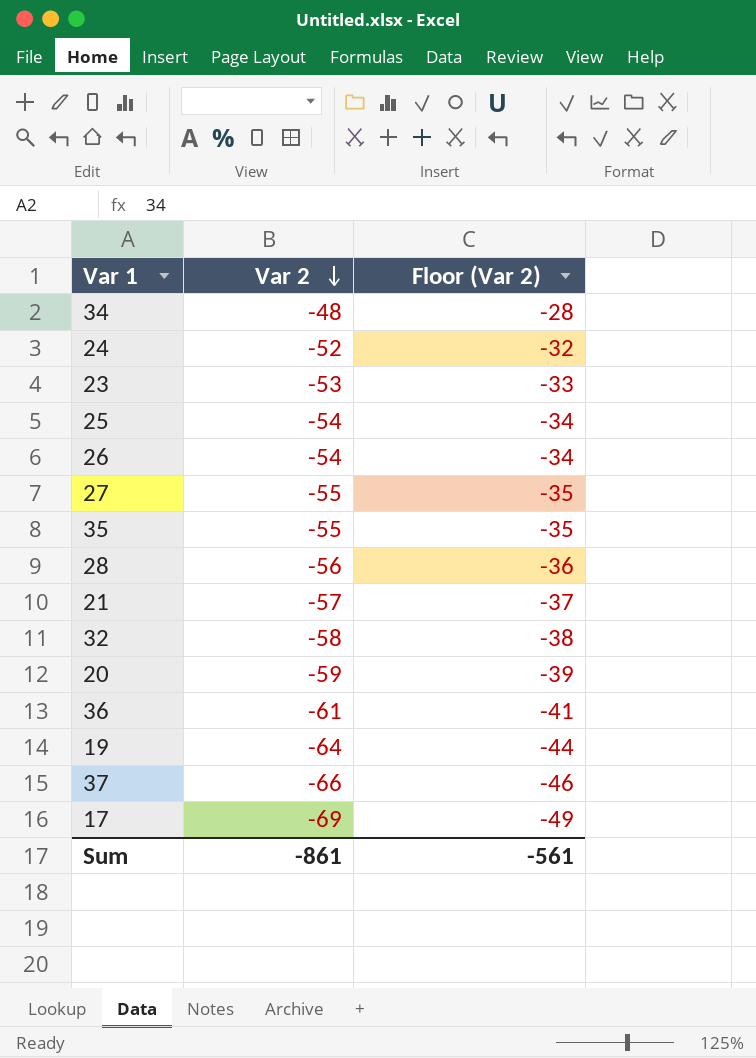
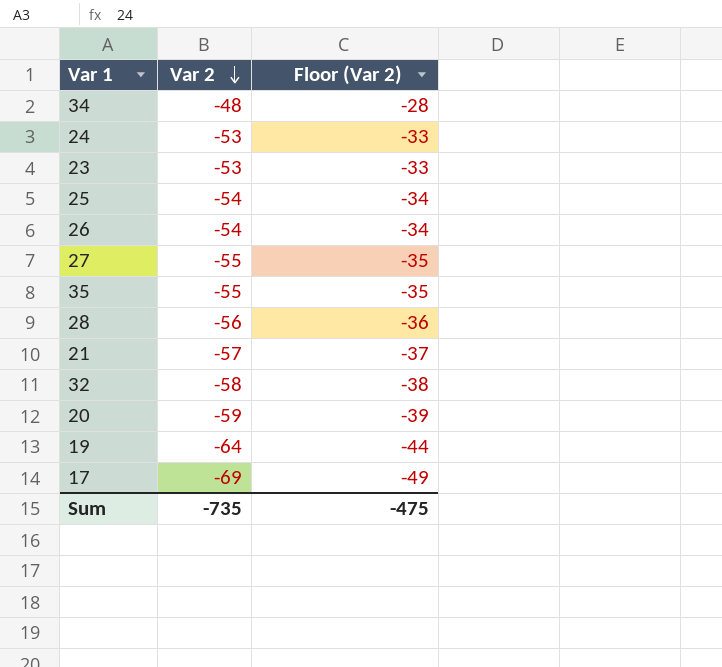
row 36: -61 | -41 -> none
row 37: -66 | -46 -> none
24 | Var 2: -52 -> -53
24 | Floor (Var 2): -32 -> -33
Sum | Var 2: -861 -> -735
Sum | Floor (Var 2): -561 -> -475

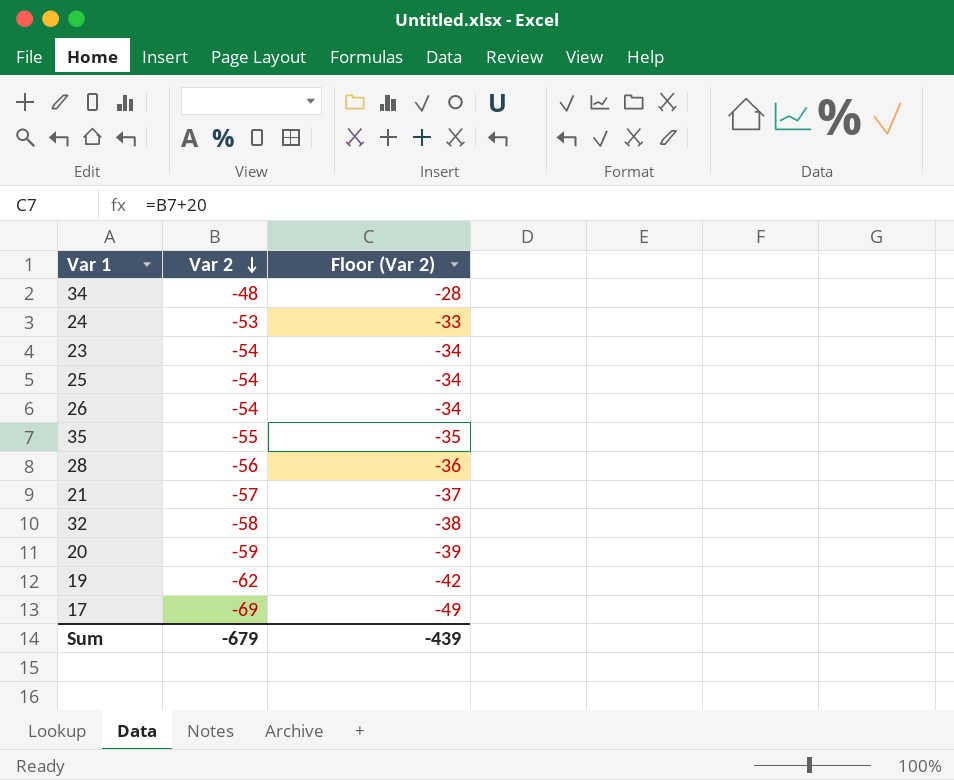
row 27: -55 | -35 -> none
23 | Var 2: -53 -> -54
23 | Floor (Var 2): -33 -> -34
19 | Var 2: -64 -> -62
19 | Floor (Var 2): -44 -> -42
Sum | Var 2: -735 -> -679
Sum | Floor (Var 2): -475 -> -439

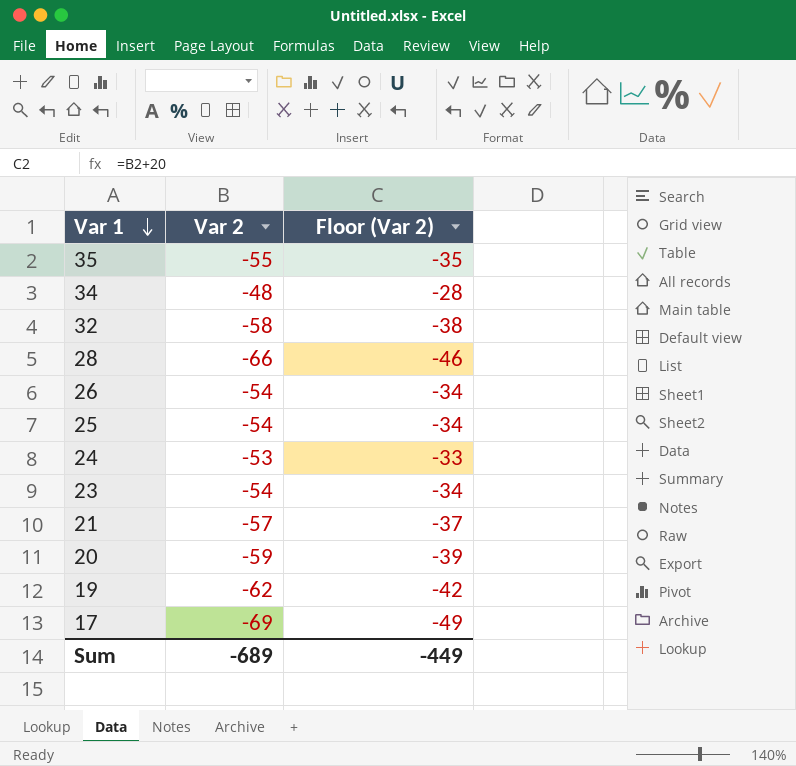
row order: Var 2 descending -> Var 1 descending
28 | Var 2: -56 -> -66
28 | Floor (Var 2): -36 -> -46
Sum | Var 2: -679 -> -689
Sum | Floor (Var 2): -439 -> -449

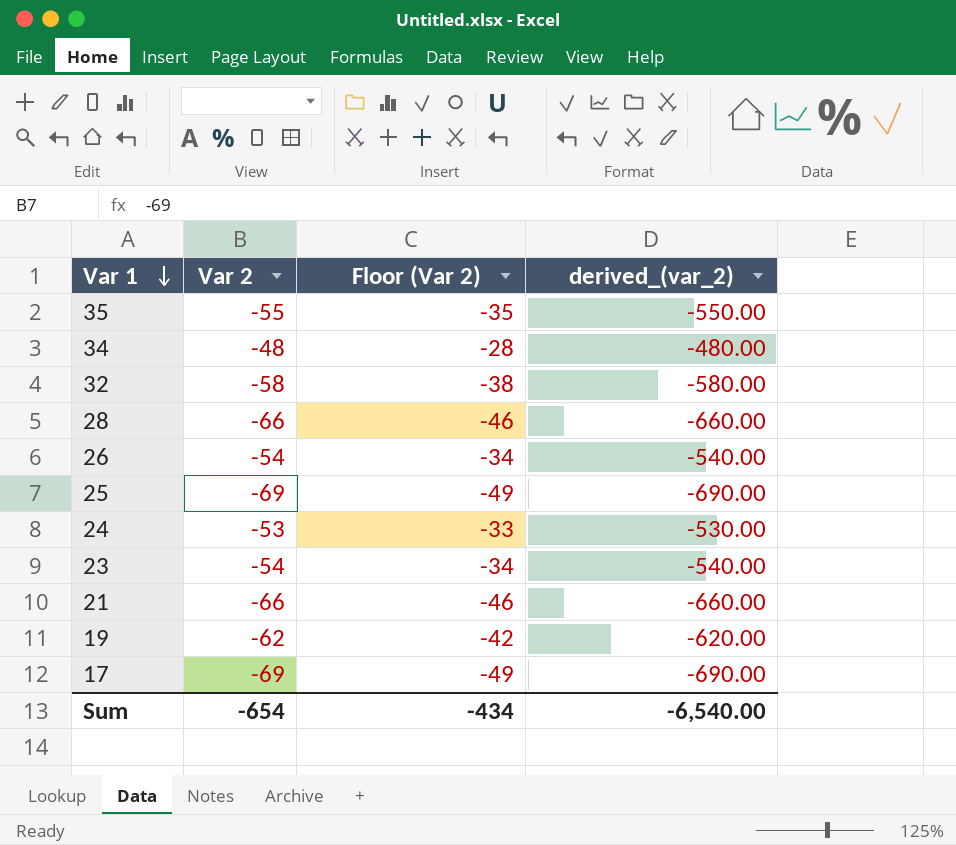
column derived_(var_2) | formula: none -> [Var 2] * 10
row 20: -59 | -39 -> none
25 | Var 2: -54 -> -69
25 | Floor (Var 2): -34 -> -49
21 | Var 2: -57 -> -66
21 | Floor (Var 2): -37 -> -46
Sum | Var 2: -689 -> -654
Sum | Floor (Var 2): -449 -> -434

